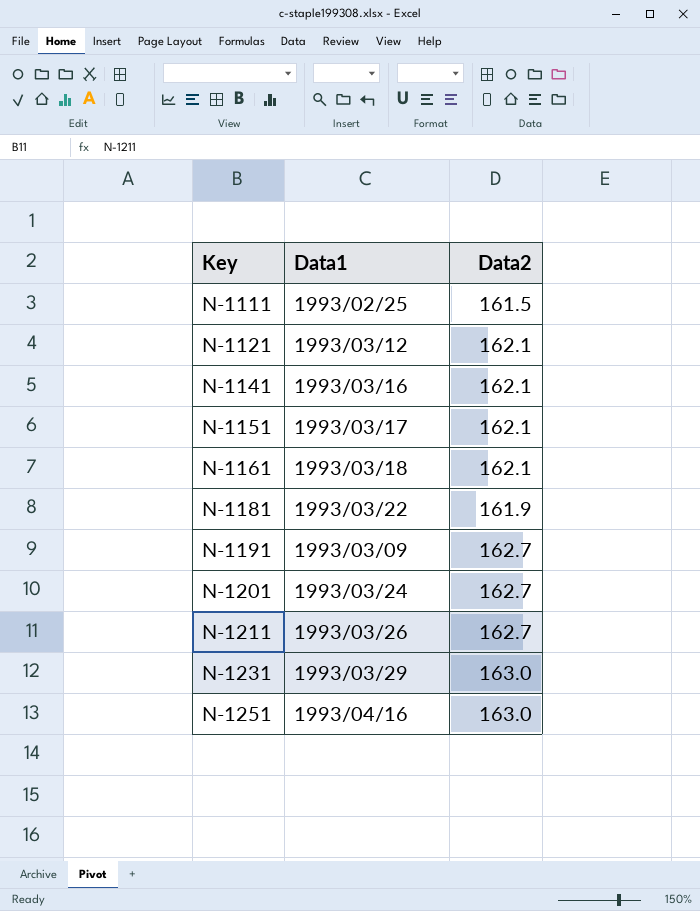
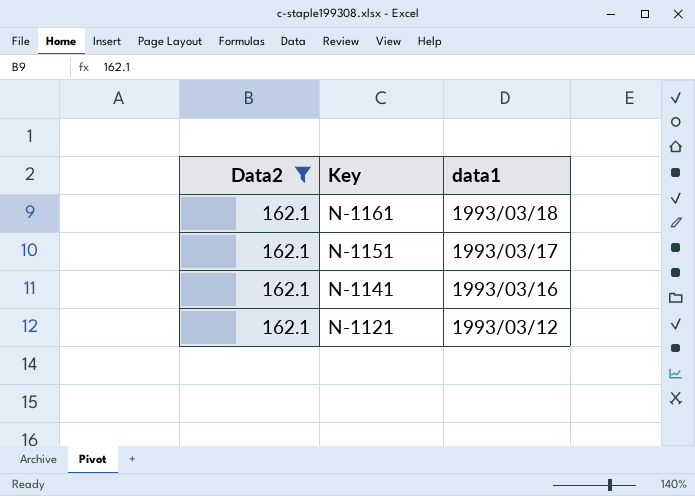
filter: none -> Data2 = 162.1
row order: Key ascending -> Key descending
column Data2 | position: 3 -> 1
column name: Data1 -> data1

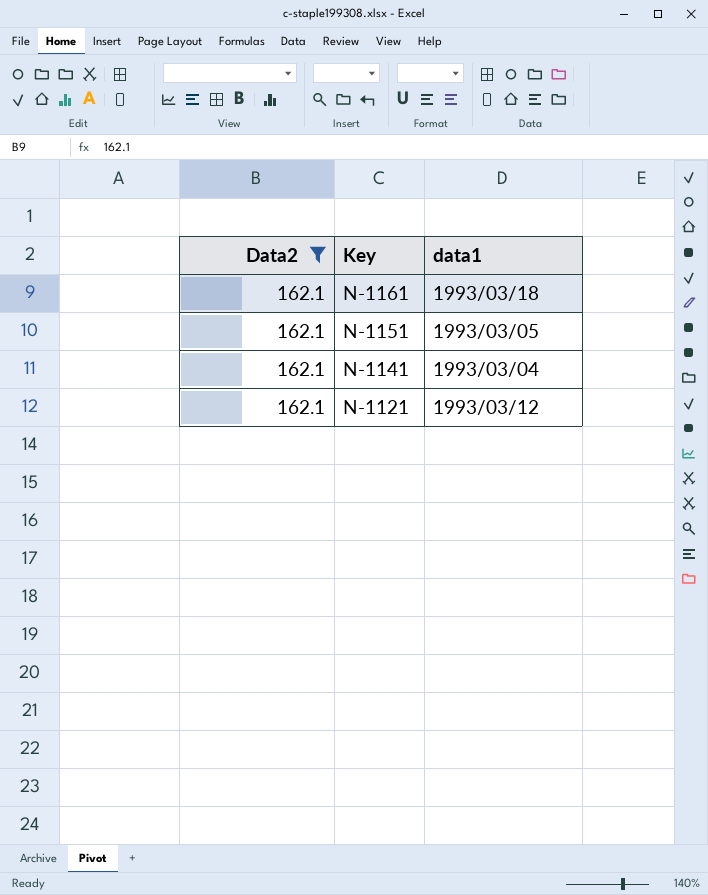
N-1151 | data1: 1993/03/17 -> 1993/03/05
N-1141 | data1: 1993/03/16 -> 1993/03/04

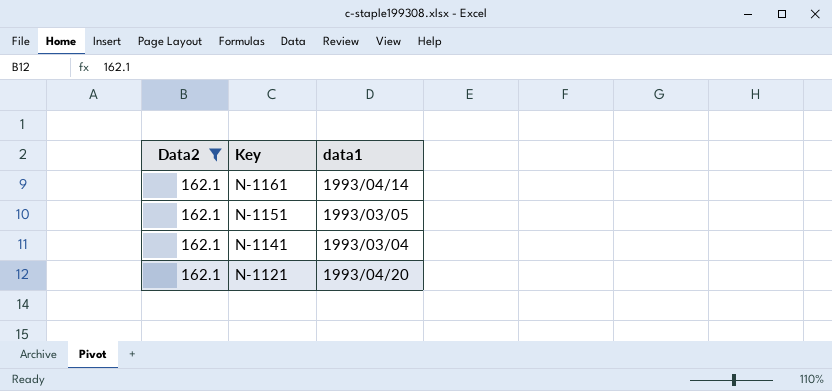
N-1161 | data1: 1993/03/18 -> 1993/04/14
N-1121 | data1: 1993/03/12 -> 1993/04/20

